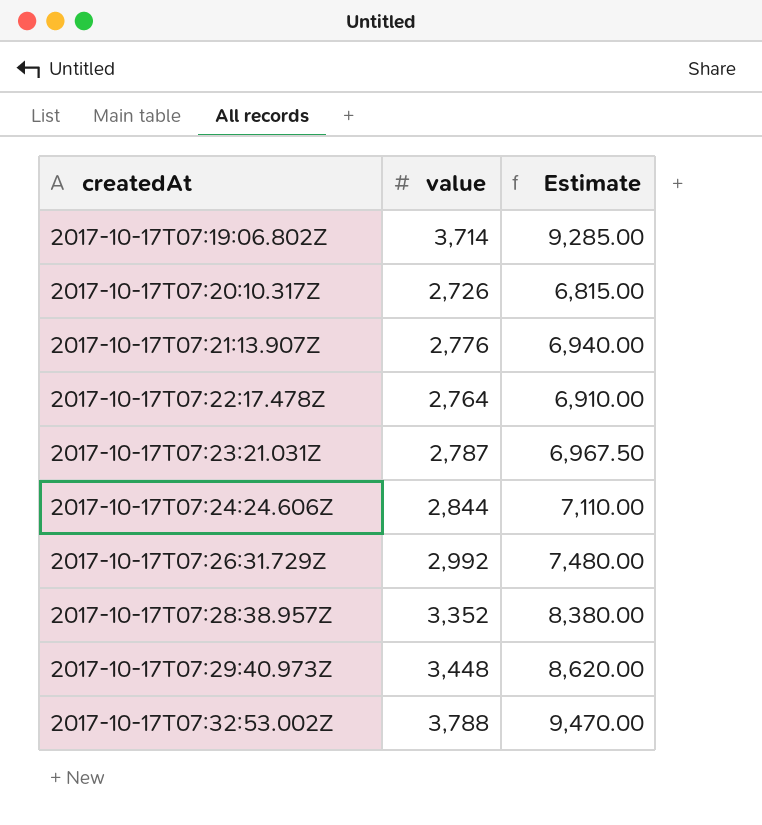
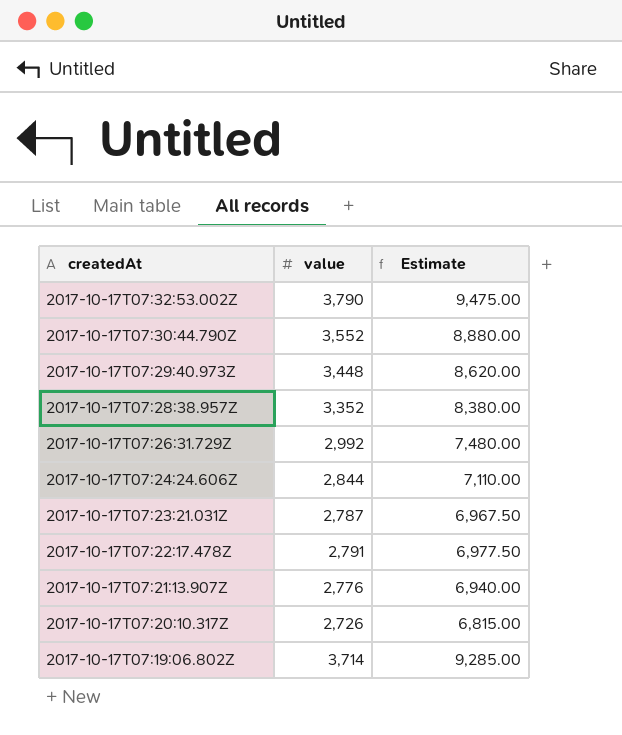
row order: createdAt ascending -> createdAt descending
2017-10-17T07:32:53.002Z | value: 3,788 -> 3,790
2017-10-17T07:32:53.002Z | Estimate: 9,470.00 -> 9,475.00
row 2017-10-17T07:30:44.790Z: none -> 3,552 | 8,880.00
2017-10-17T07:22:17.478Z | value: 2,764 -> 2,791
2017-10-17T07:22:17.478Z | Estimate: 6,910.00 -> 6,977.50

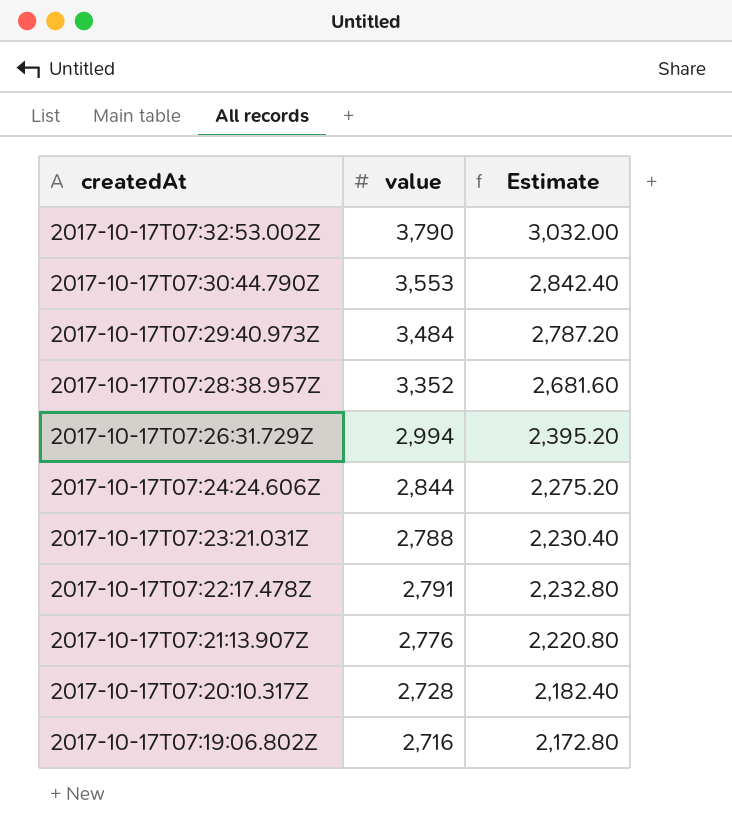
column Estimate | formula: [value] * 2.5 -> [value] * 0.8
2017-10-17T07:30:44.790Z | value: 3,552 -> 3,553
2017-10-17T07:29:40.973Z | value: 3,448 -> 3,484
2017-10-17T07:26:31.729Z | value: 2,992 -> 2,994
2017-10-17T07:23:21.031Z | value: 2,787 -> 2,788
2017-10-17T07:20:10.317Z | value: 2,726 -> 2,728
2017-10-17T07:19:06.802Z | value: 3,714 -> 2,716

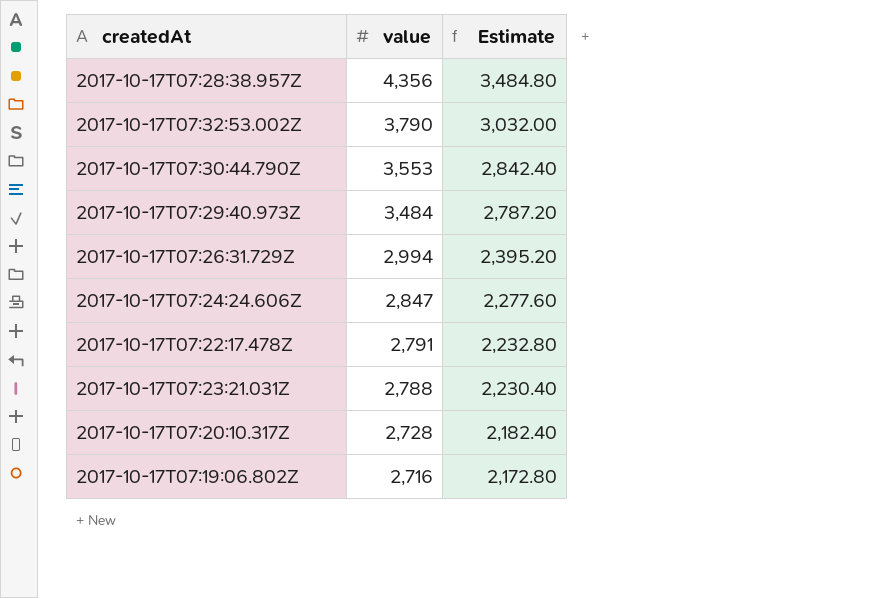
row order: createdAt descending -> value descending
row 2017-10-17T07:21:13.907Z: 2,776 | 2,220.80 -> none
2017-10-17T07:28:38.957Z | value: 3,352 -> 4,356
2017-10-17T07:28:38.957Z | Estimate: 2,681.60 -> 3,484.80
2017-10-17T07:24:24.606Z | value: 2,844 -> 2,847
2017-10-17T07:24:24.606Z | Estimate: 2,275.20 -> 2,277.60

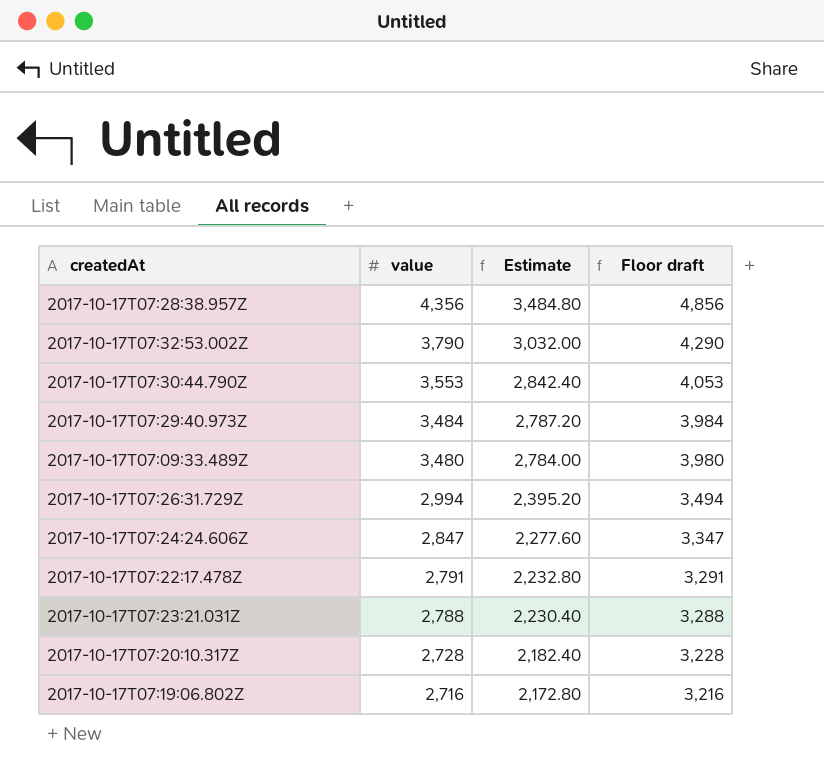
column Floor draft | formula: none -> [value] + 500
row 2017-10-17T07:09:33.489Z: none -> 3,480 | 2,784.00 | 3,980

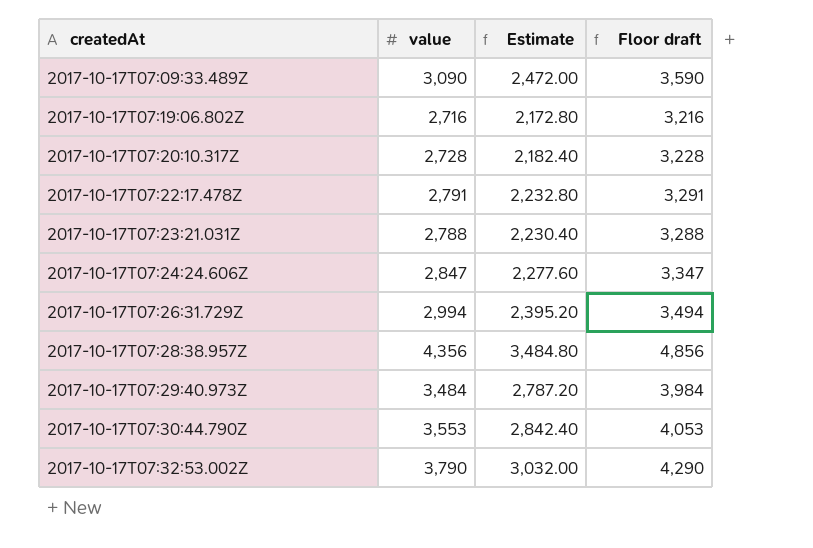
row order: value descending -> createdAt ascending
2017-10-17T07:09:33.489Z | value: 3,480 -> 3,090
2017-10-17T07:09:33.489Z | Estimate: 2,784.00 -> 2,472.00
2017-10-17T07:09:33.489Z | Floor draft: 3,980 -> 3,590

